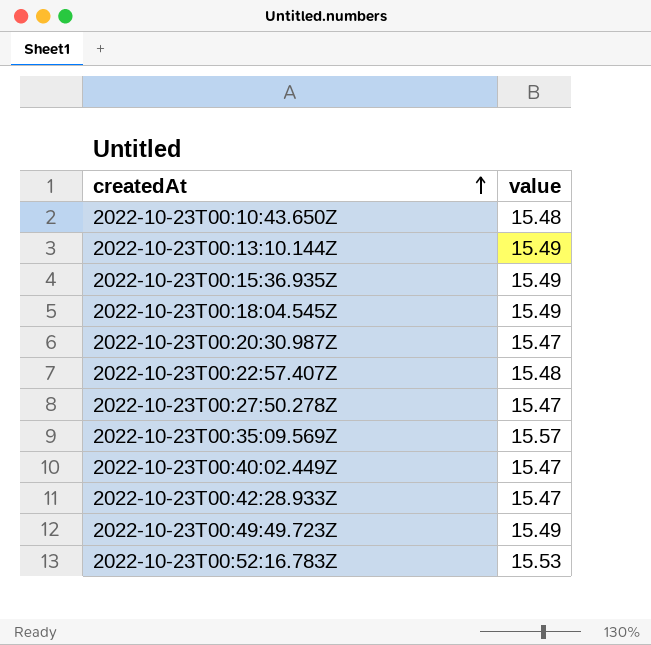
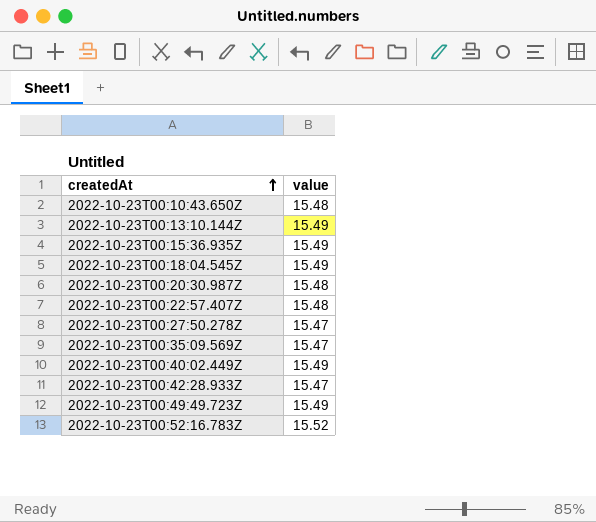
2022-10-23T00:20:30.987Z | value: 15.47 -> 15.48
2022-10-23T00:35:09.569Z | value: 15.57 -> 15.47
2022-10-23T00:40:02.449Z | value: 15.47 -> 15.49
2022-10-23T00:52:16.783Z | value: 15.53 -> 15.52

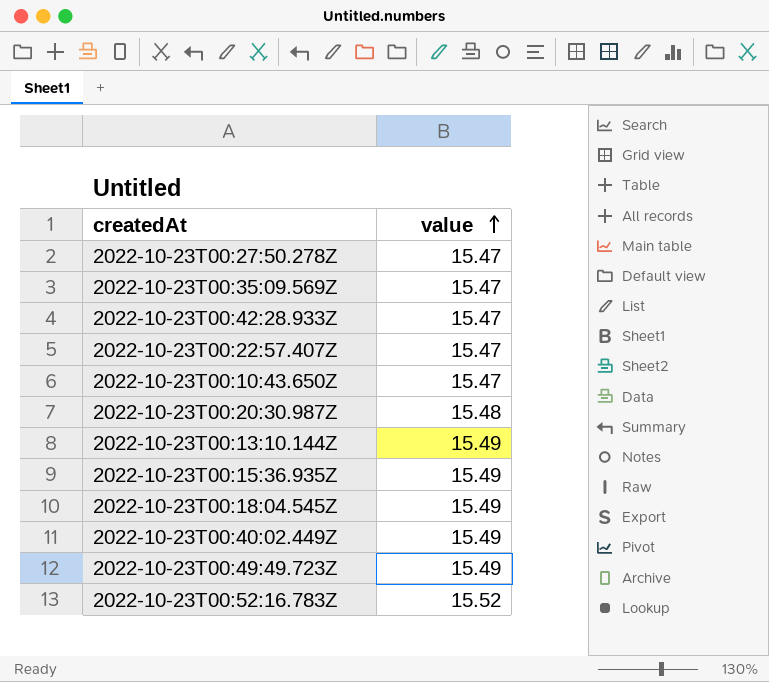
row order: createdAt ascending -> value ascending
2022-10-23T00:22:57.407Z | value: 15.48 -> 15.47
2022-10-23T00:10:43.650Z | value: 15.48 -> 15.47

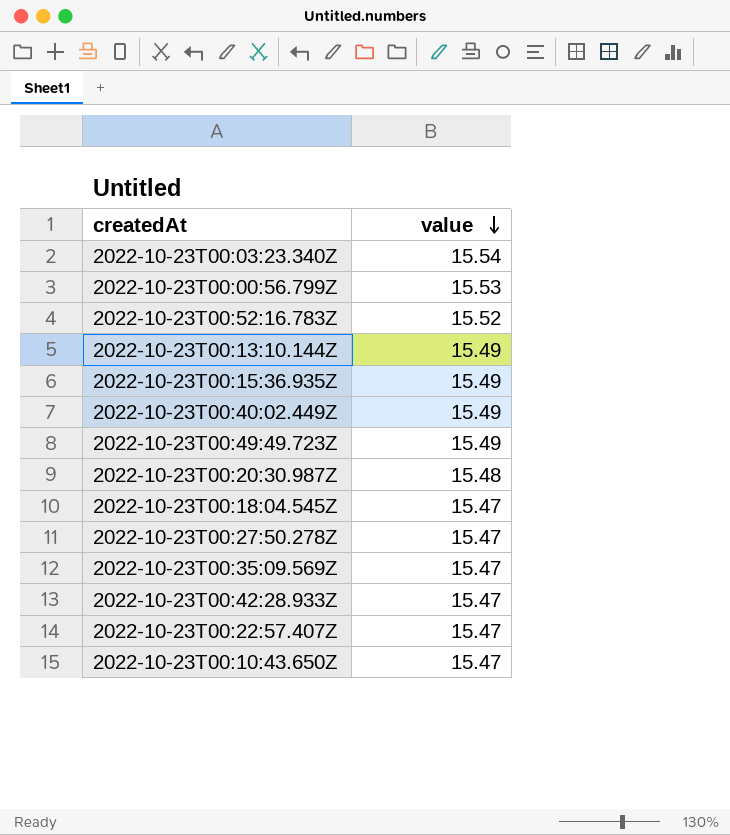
row order: value ascending -> value descending
row 2022-10-23T00:03:23.340Z: none -> 15.54
row 2022-10-23T00:00:56.799Z: none -> 15.53
2022-10-23T00:18:04.545Z | value: 15.49 -> 15.47

